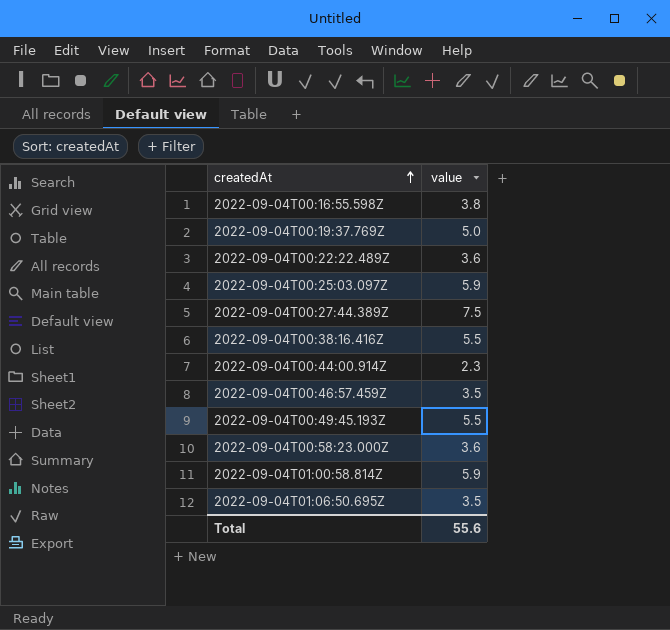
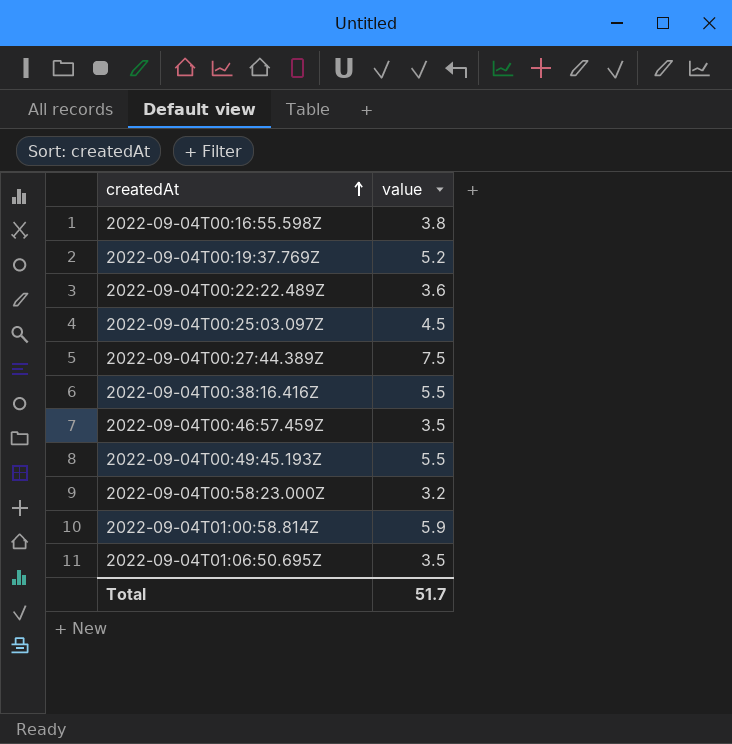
row 2022-09-04T00:44:00.914Z: 2.3 -> none
2022-09-04T00:19:37.769Z | value: 5.0 -> 5.2
2022-09-04T00:25:03.097Z | value: 5.9 -> 4.5
2022-09-04T00:58:23.000Z | value: 3.6 -> 3.2
Total | value: 55.6 -> 51.7

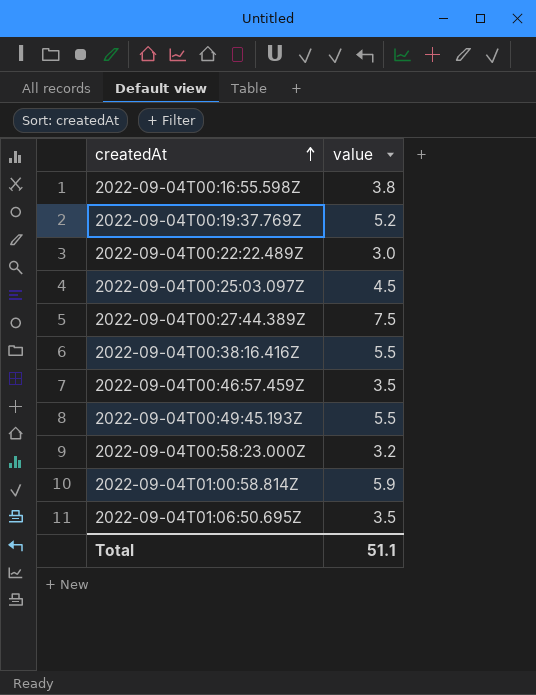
2022-09-04T00:22:22.489Z | value: 3.6 -> 3.0
Total | value: 51.7 -> 51.1

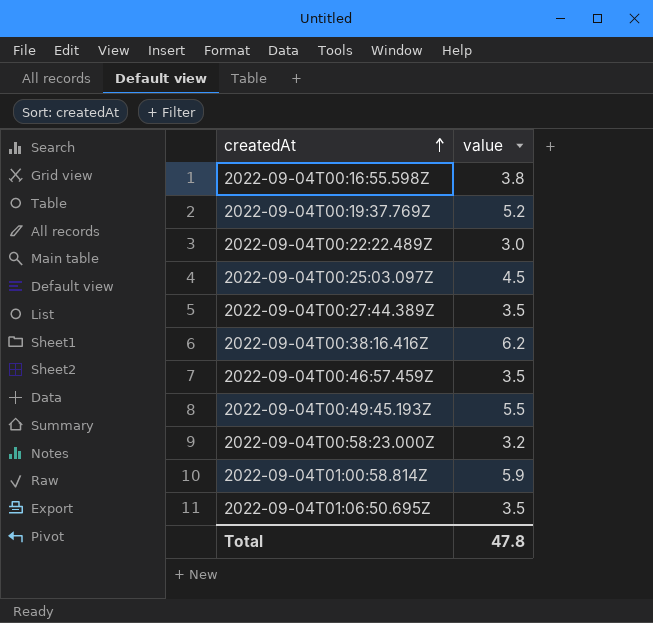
2022-09-04T00:27:44.389Z | value: 7.5 -> 3.5
2022-09-04T00:38:16.416Z | value: 5.5 -> 6.2
Total | value: 51.1 -> 47.8

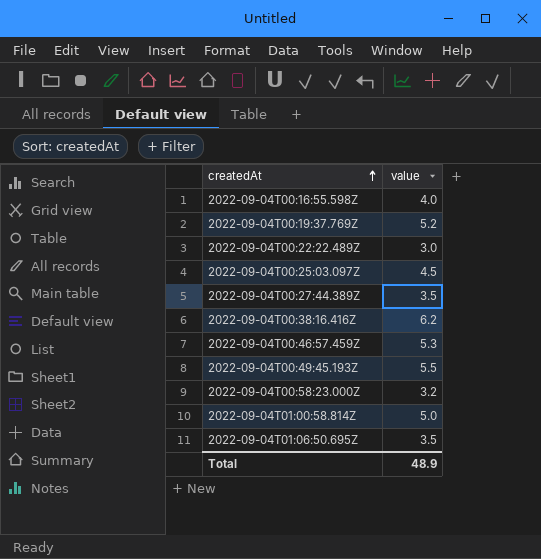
2022-09-04T00:16:55.598Z | value: 3.8 -> 4.0
2022-09-04T00:46:57.459Z | value: 3.5 -> 5.3
2022-09-04T01:00:58.814Z | value: 5.9 -> 5.0
Total | value: 47.8 -> 48.9

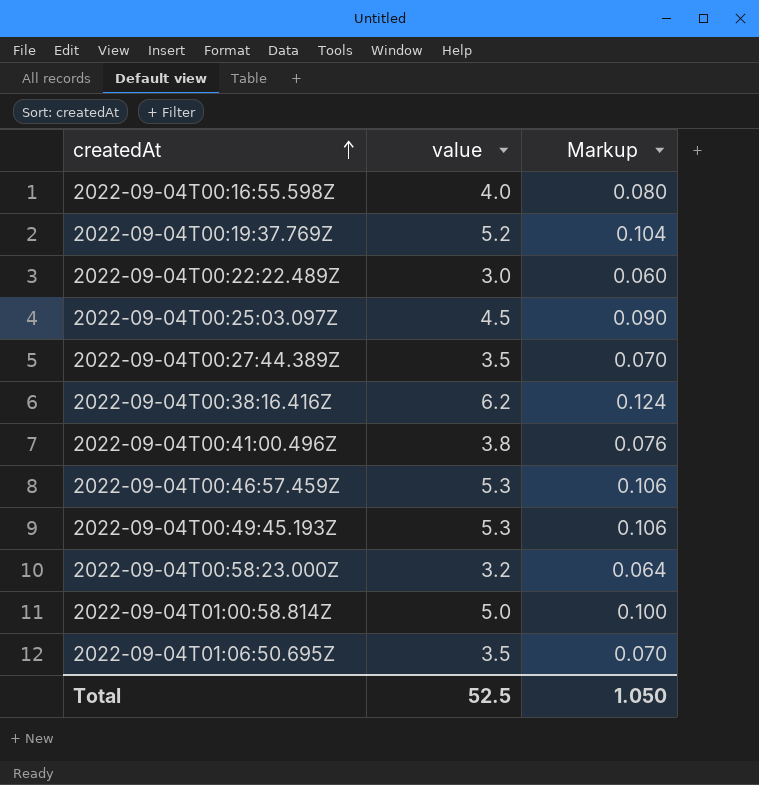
column Markup | formula: none -> [value] * 0.02
row 2022-09-04T00:41:00.496Z: none -> 3.8 | 0.076
2022-09-04T00:49:45.193Z | value: 5.5 -> 5.3
Total | value: 48.9 -> 52.5

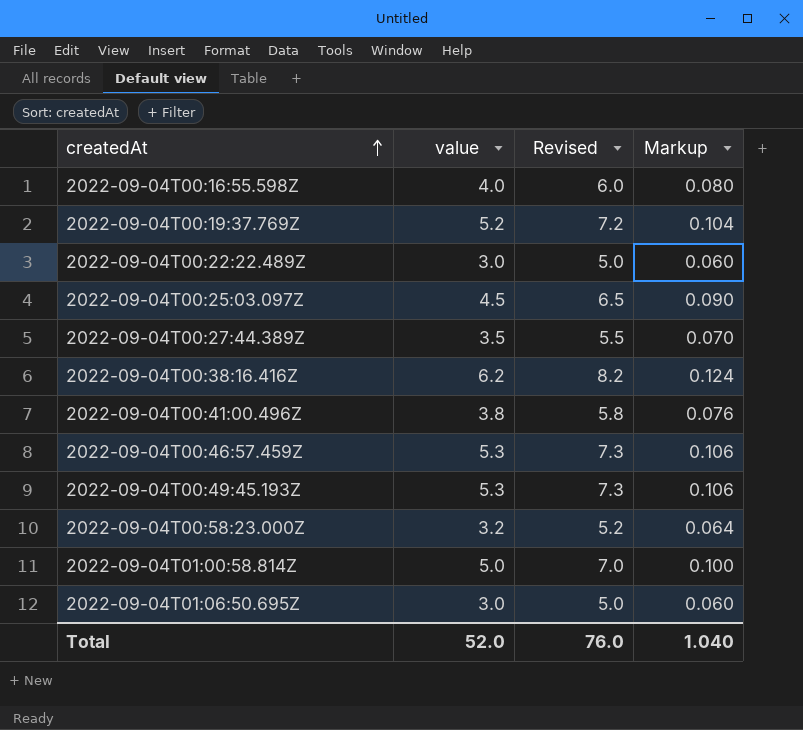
column Revised | formula: none -> [value] + 2
2022-09-04T01:06:50.695Z | value: 3.5 -> 3.0
2022-09-04T01:06:50.695Z | Markup: 0.070 -> 0.060
Total | value: 52.5 -> 52.0
Total | Markup: 1.050 -> 1.040

